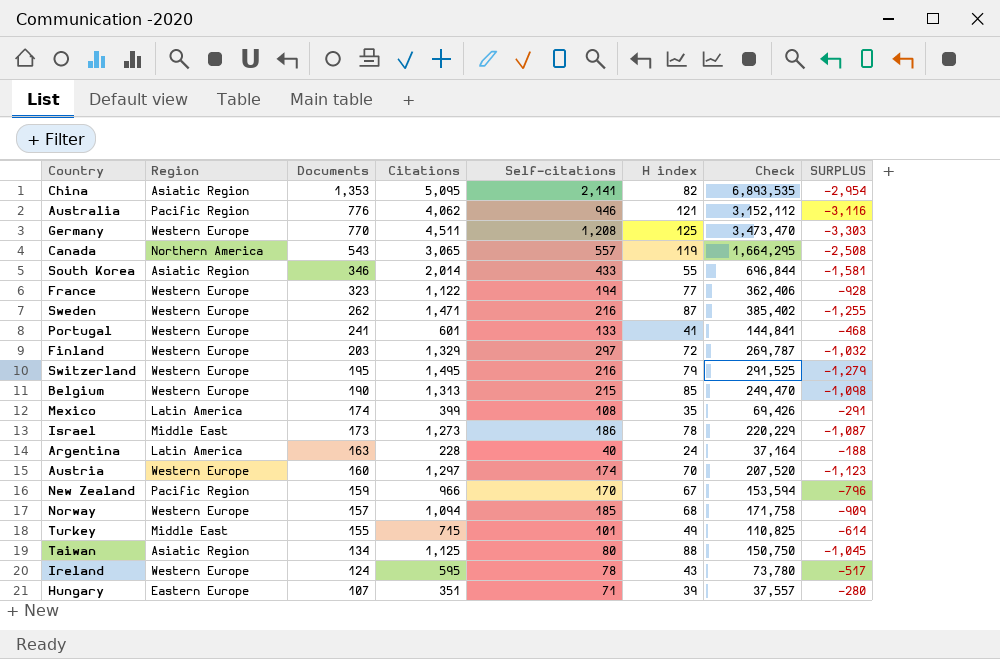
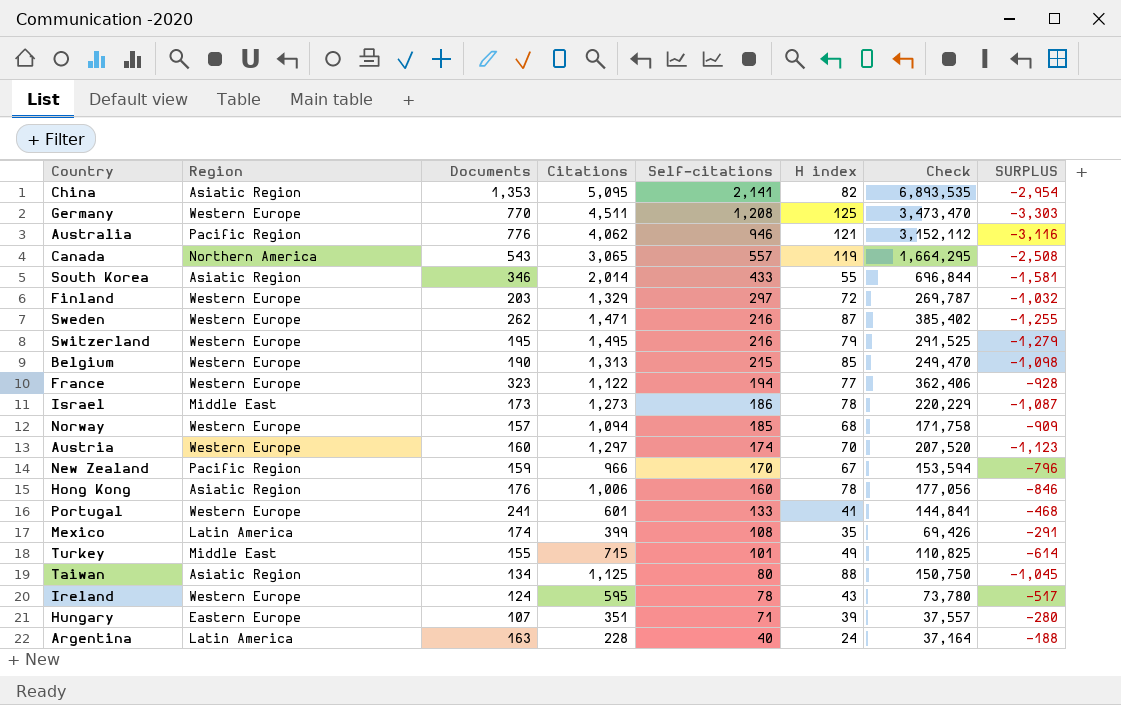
row order: Documents descending -> Self-citations descending
row Hong Kong: none -> Asiatic Region | 176 | 1,006 | 160 | 78 | 177,056 | -846

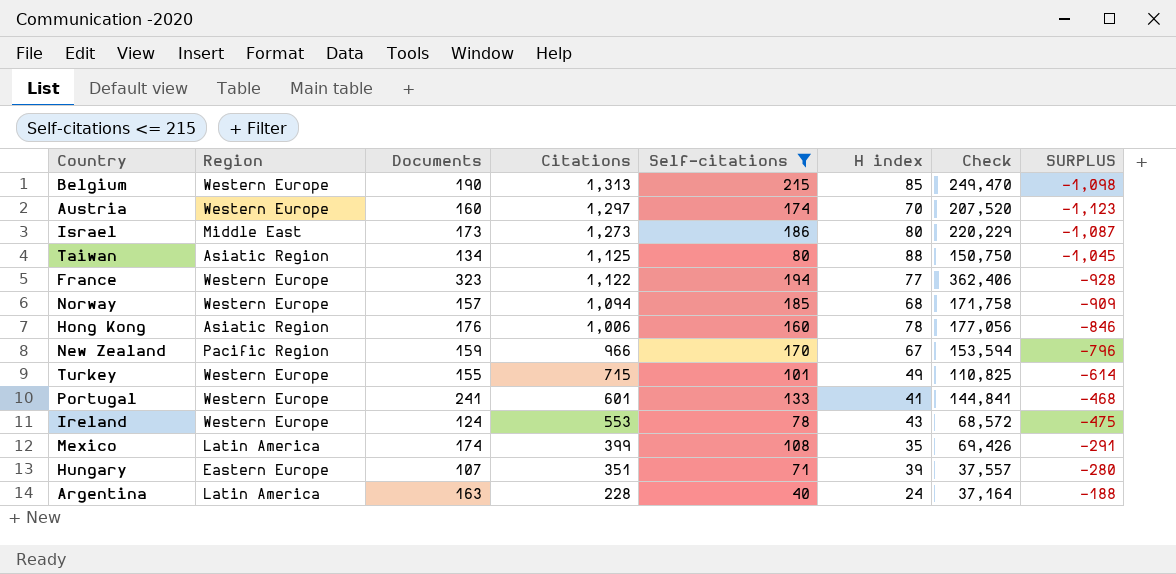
filter: none -> Self-citations <= 215
row order: Self-citations descending -> Citations descending
Israel | H index: 78 -> 80
Turkey | Region: Middle East -> Western Europe
Ireland | Citations: 595 -> 553
Ireland | Check: 73,780 -> 68,572
Ireland | SURPLUS: -517 -> -475

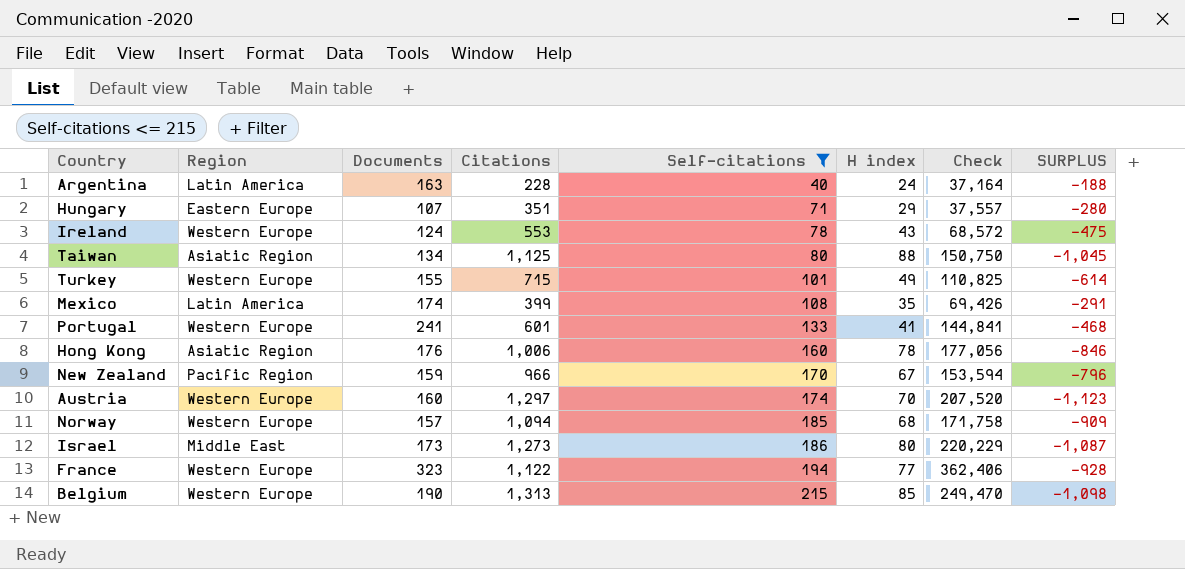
row order: Citations descending -> Self-citations ascending
Hungary | H index: 39 -> 29

